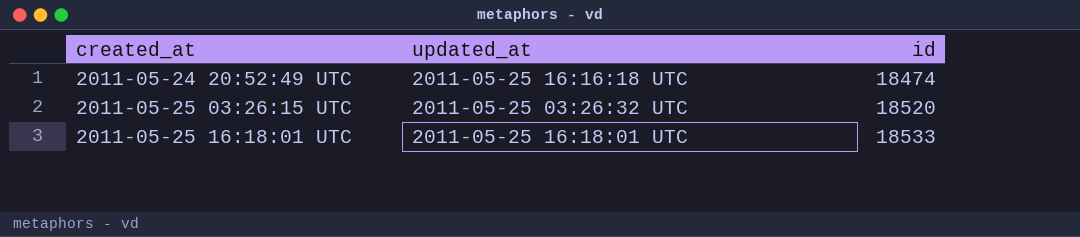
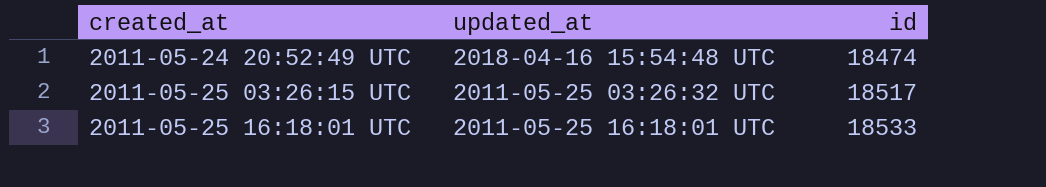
2011-05-24 20:52:49 UTC | updated_at: 2011-05-25 16:16:18 UTC -> 2018-04-16 15:54:48 UTC
2011-05-25 03:26:15 UTC | id: 18520 -> 18517

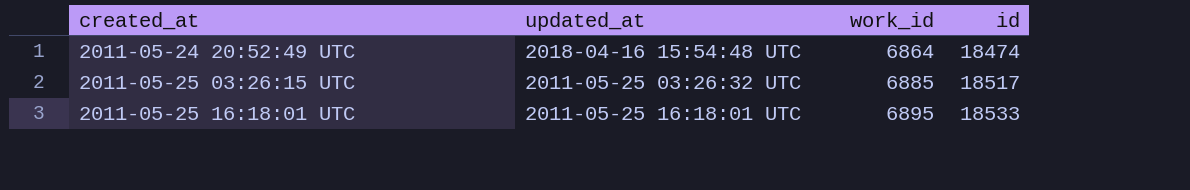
column work_id | position: none -> 3

